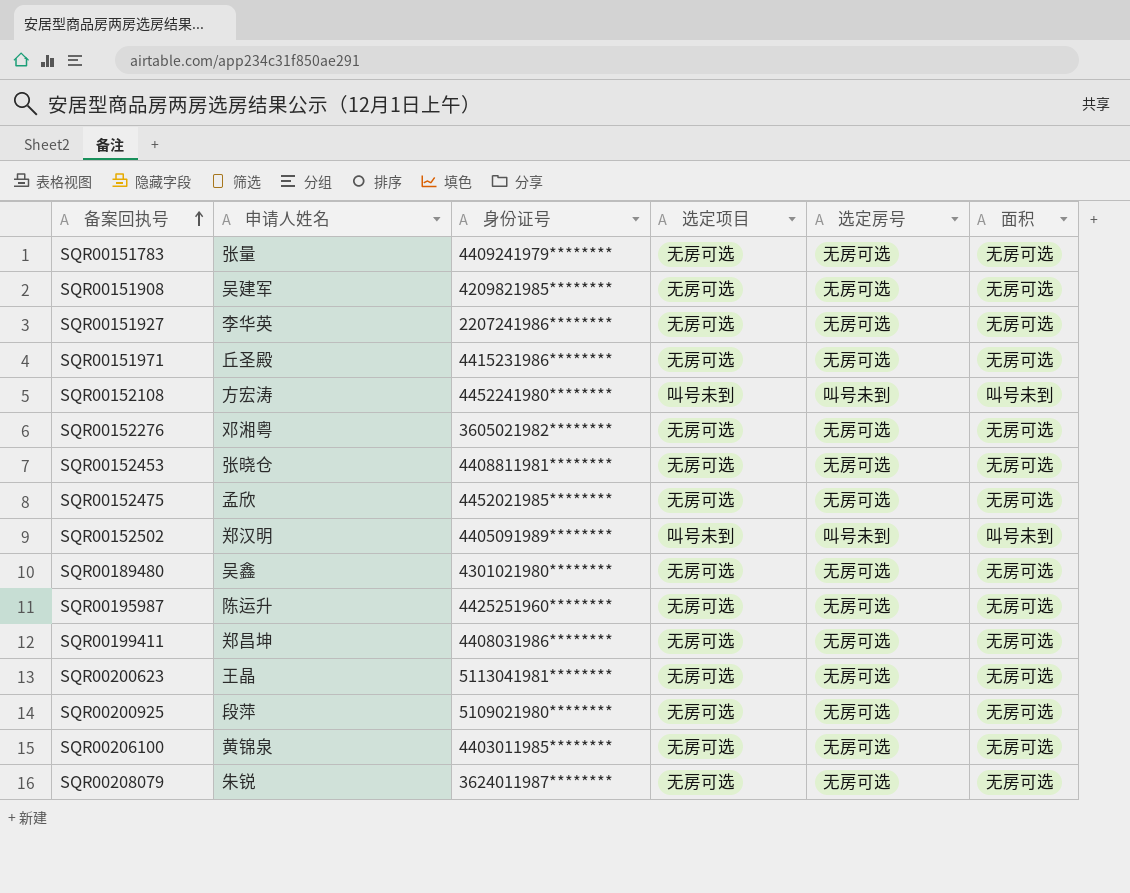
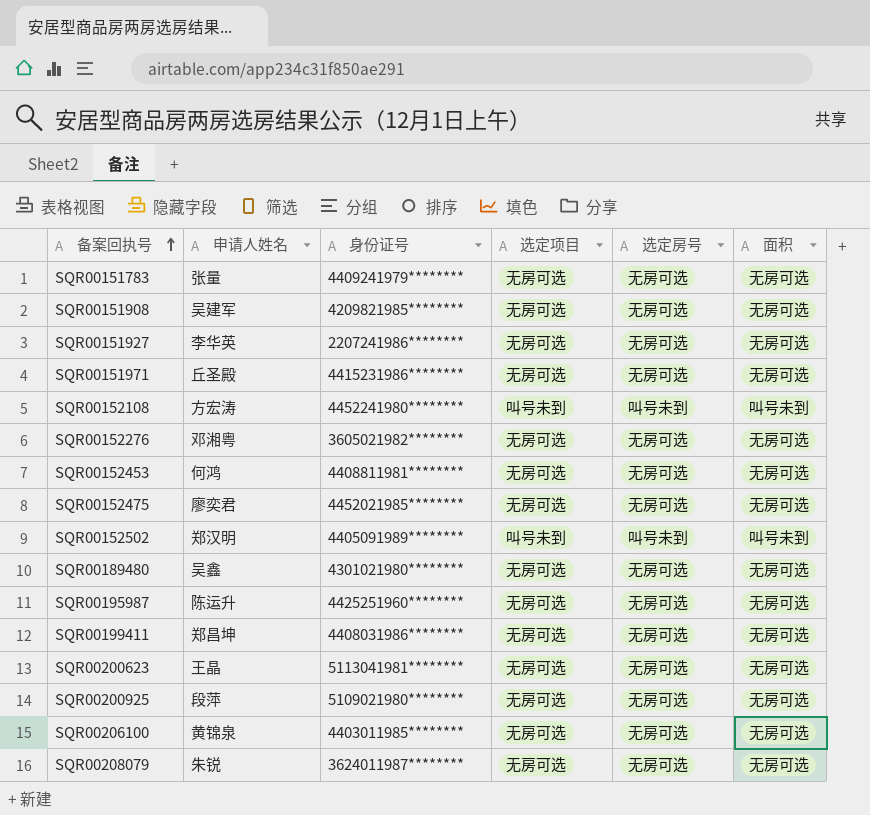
SQR00152453 | 申请人姓名: 张晓仓 -> 何鸿
SQR00152475 | 申请人姓名: 孟欣 -> 廖奕君

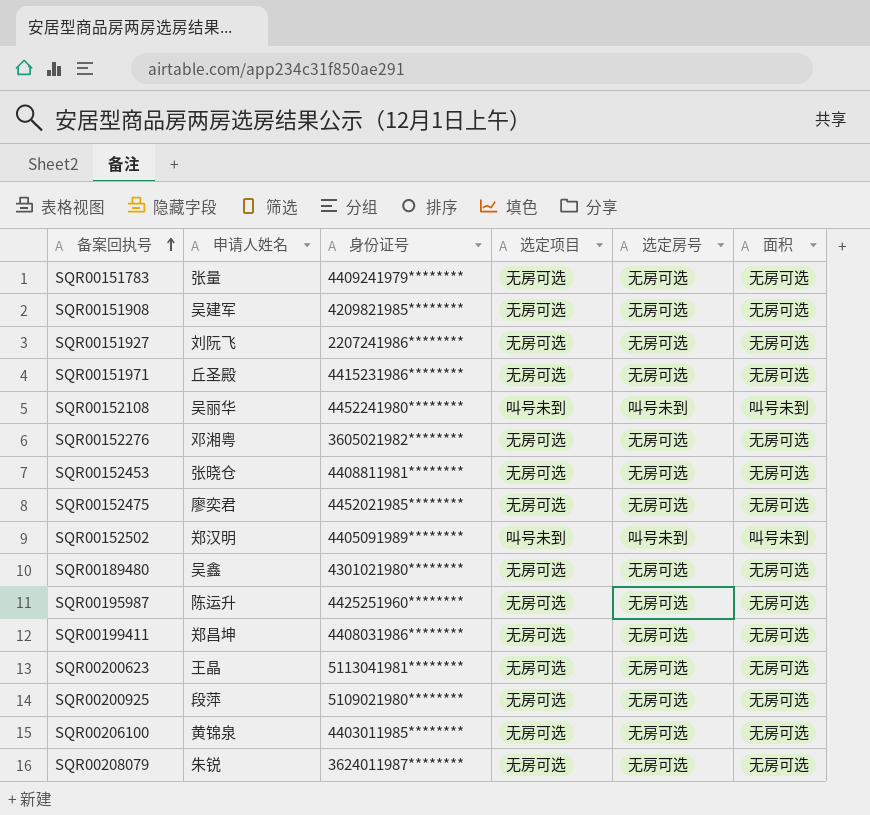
SQR00151927 | 申请人姓名: 李华英 -> 刘阮飞
SQR00152108 | 申请人姓名: 方宏涛 -> 吴丽华
SQR00152453 | 申请人姓名: 何鸿 -> 张晓仓

